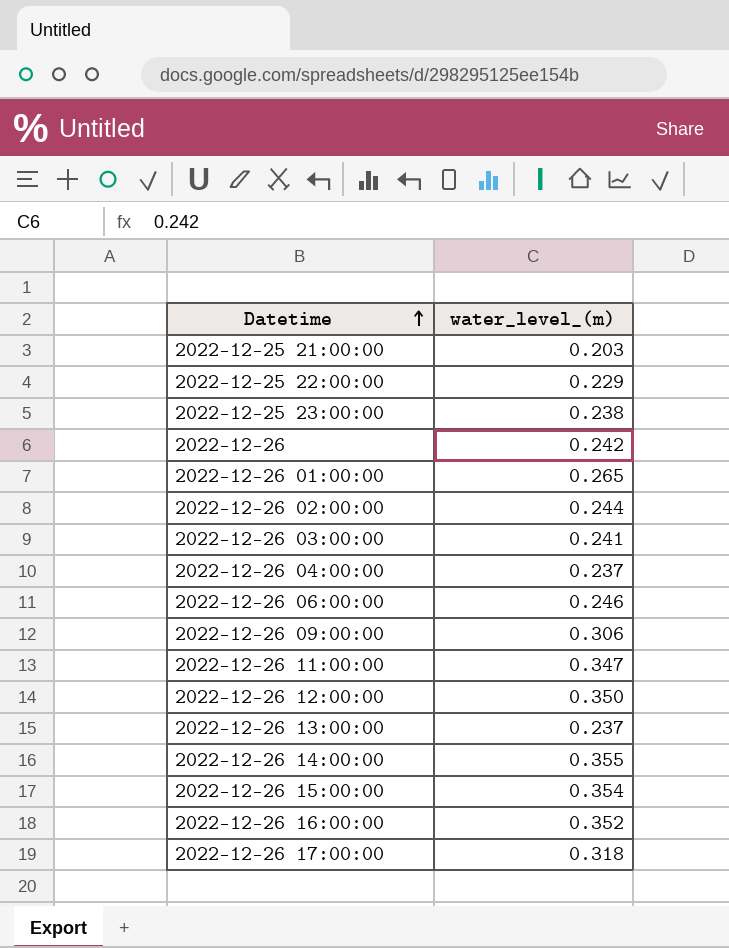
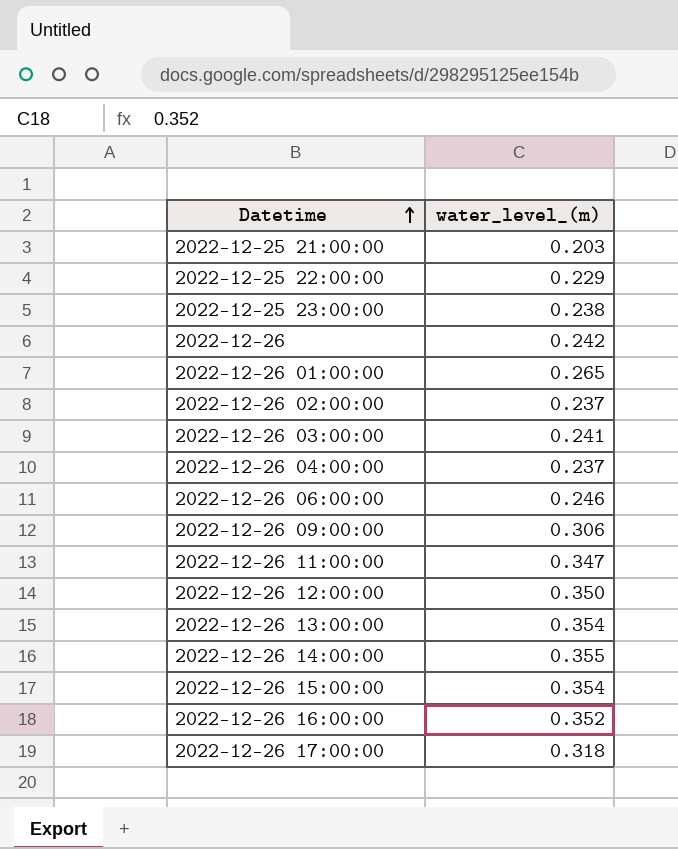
2022-12-26 02:00:00 | water_level_(m): 0.244 -> 0.237
2022-12-26 13:00:00 | water_level_(m): 0.237 -> 0.354

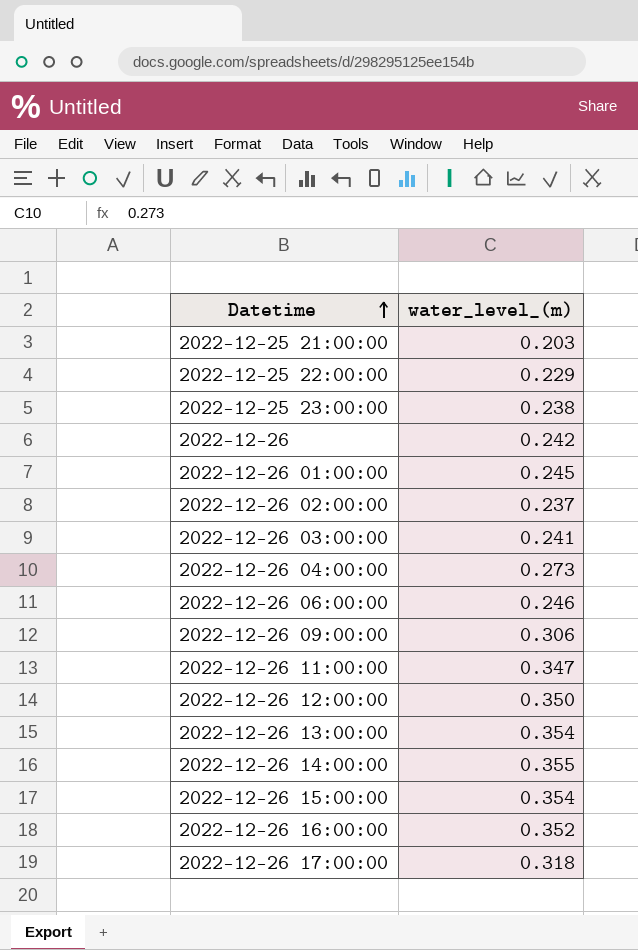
2022-12-26 01:00:00 | water_level_(m): 0.265 -> 0.245
2022-12-26 04:00:00 | water_level_(m): 0.237 -> 0.273

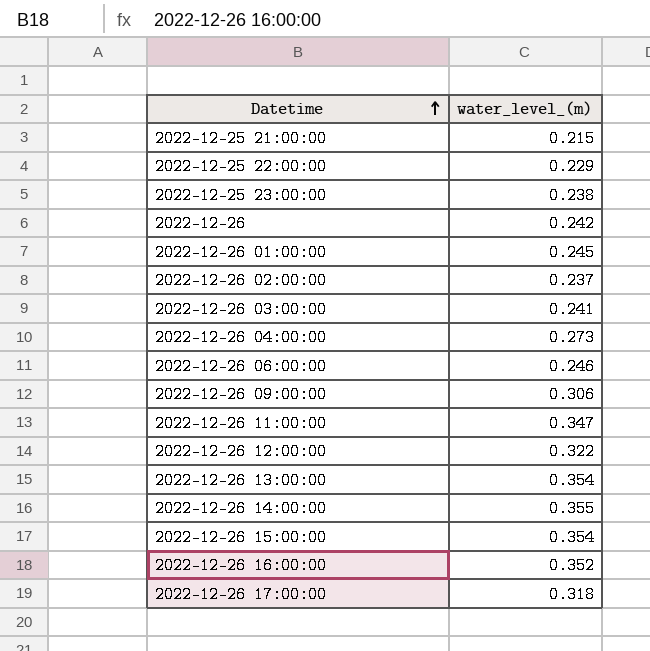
2022-12-25 21:00:00 | water_level_(m): 0.203 -> 0.215
2022-12-26 12:00:00 | water_level_(m): 0.350 -> 0.322

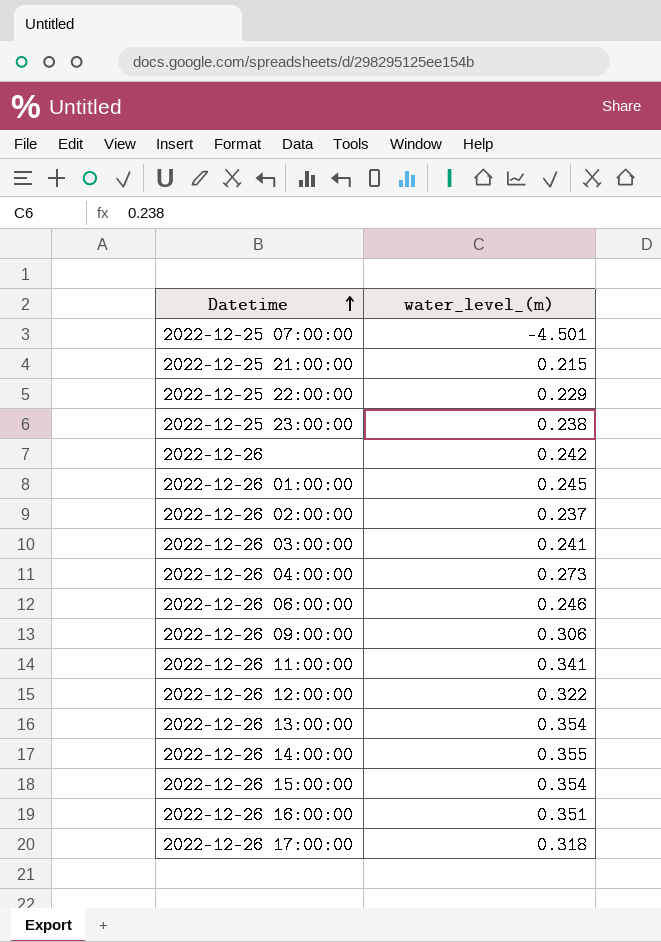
row 2022-12-25 07:00:00: none -> -4.501
2022-12-26 11:00:00 | water_level_(m): 0.347 -> 0.341
2022-12-26 16:00:00 | water_level_(m): 0.352 -> 0.351

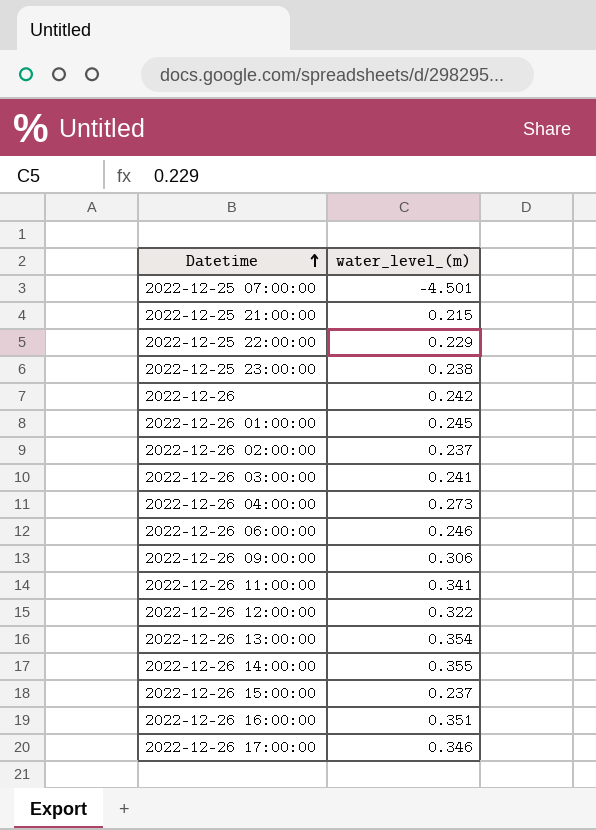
2022-12-26 15:00:00 | water_level_(m): 0.354 -> 0.237
2022-12-26 17:00:00 | water_level_(m): 0.318 -> 0.346

